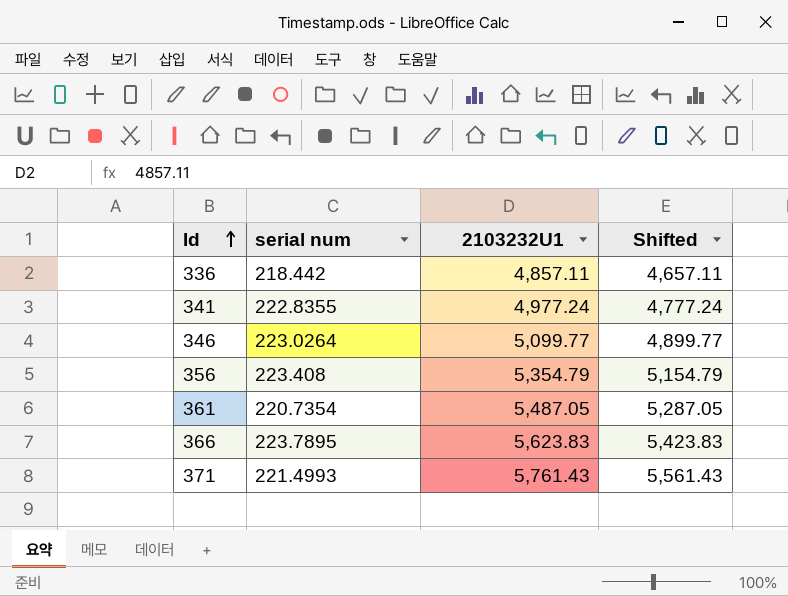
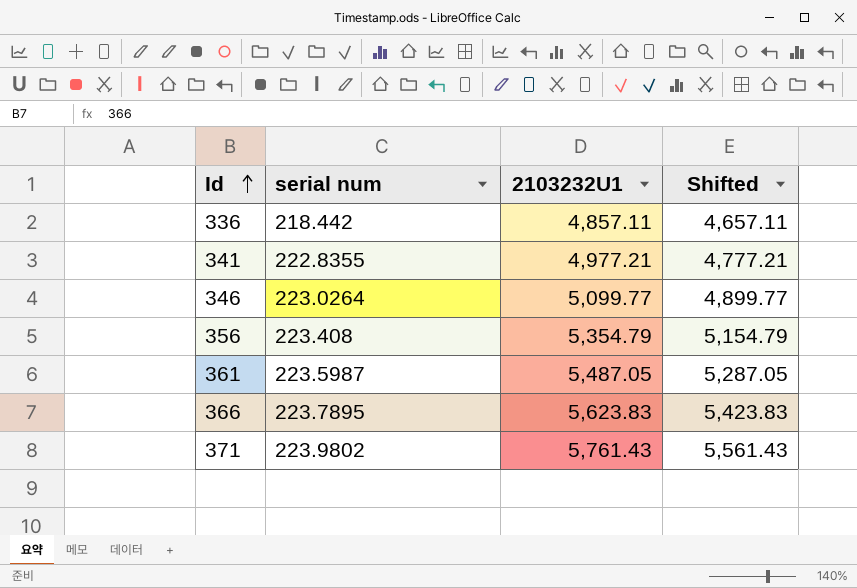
341 | 2103232U1: 4,977.24 -> 4,977.21
341 | Shifted: 4,777.24 -> 4,777.21
361 | serial num: 220.7354 -> 223.5987
371 | serial num: 221.4993 -> 223.9802

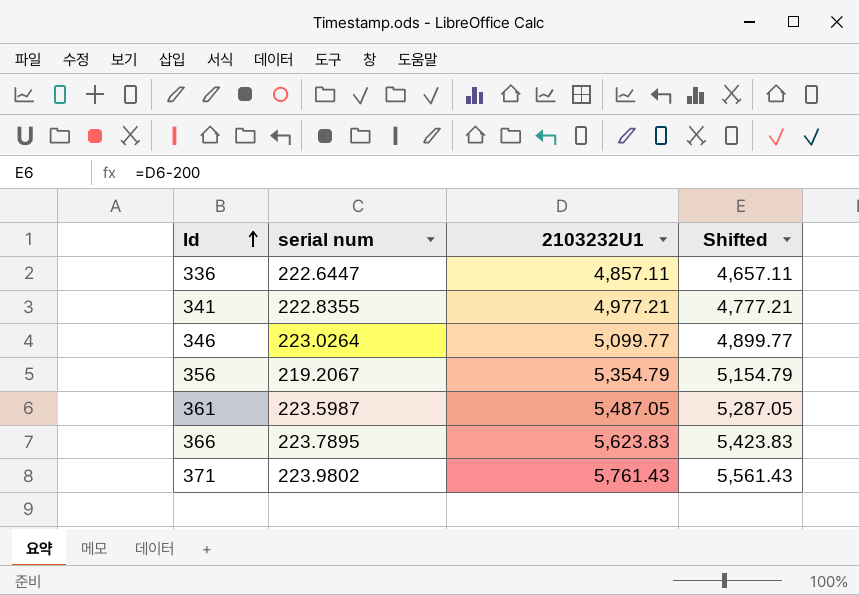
336 | serial num: 218.442 -> 222.6447
356 | serial num: 223.408 -> 219.2067

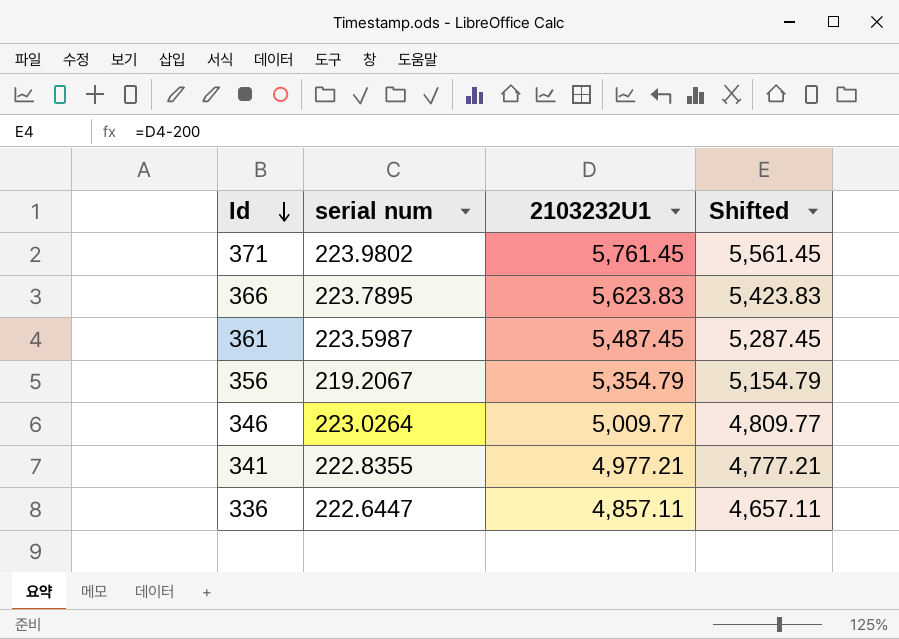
row order: Id ascending -> Id descending
371 | 2103232U1: 5,761.43 -> 5,761.45
371 | Shifted: 5,561.43 -> 5,561.45
361 | 2103232U1: 5,487.05 -> 5,487.45
361 | Shifted: 5,287.05 -> 5,287.45
346 | 2103232U1: 5,099.77 -> 5,009.77
346 | Shifted: 4,899.77 -> 4,809.77

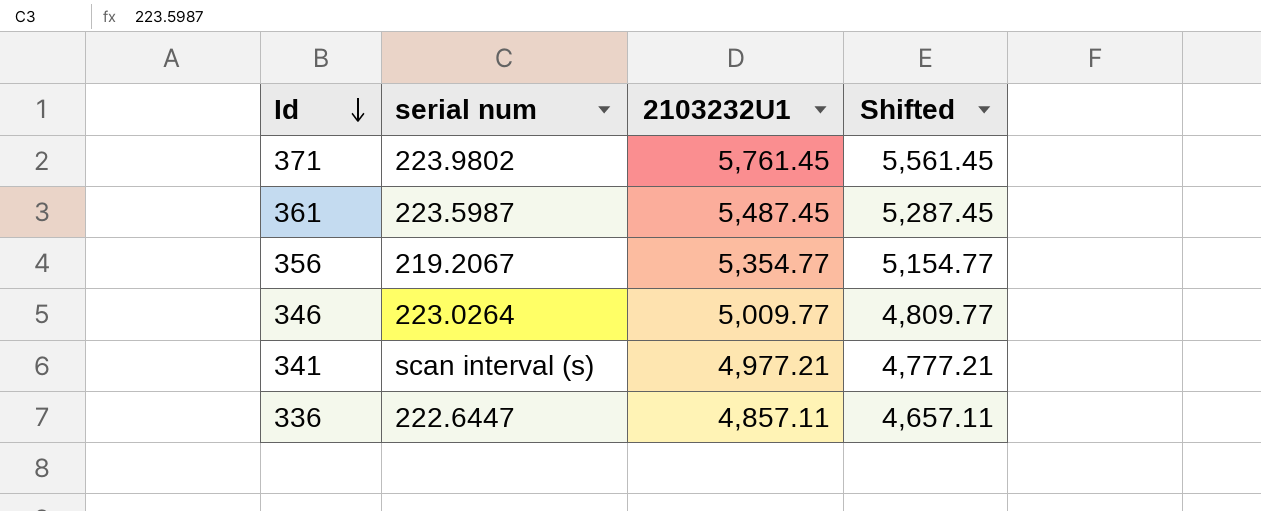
row 366: 223.7895 | 5,623.83 | 5,423.83 -> none
356 | 2103232U1: 5,354.79 -> 5,354.77
356 | Shifted: 5,154.79 -> 5,154.77
341 | serial num: 222.8355 -> scan interval (s)

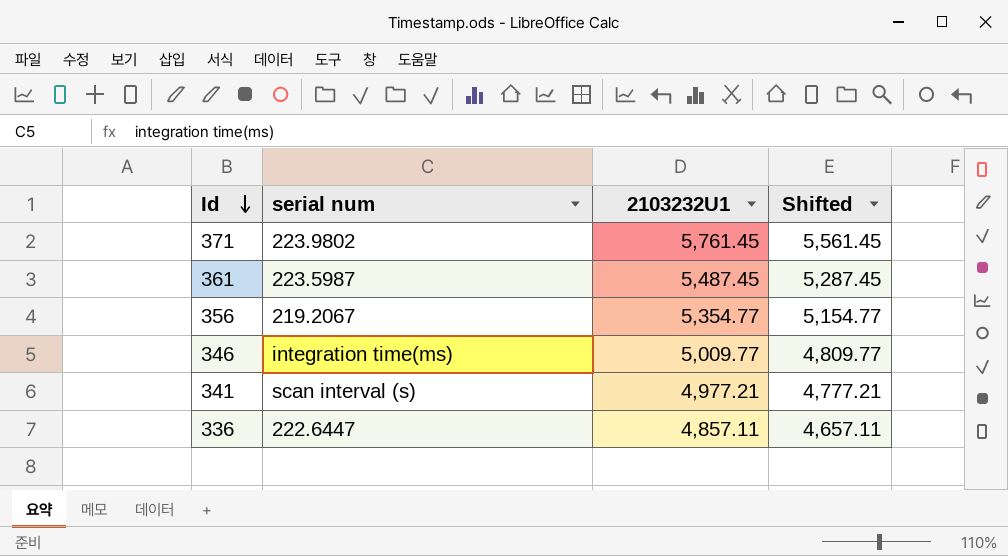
346 | serial num: 223.0264 -> integration time(ms)

